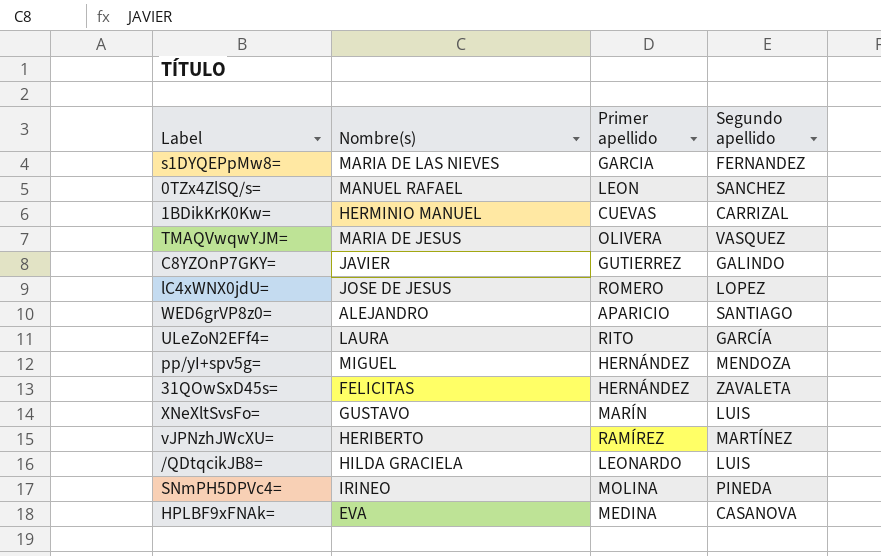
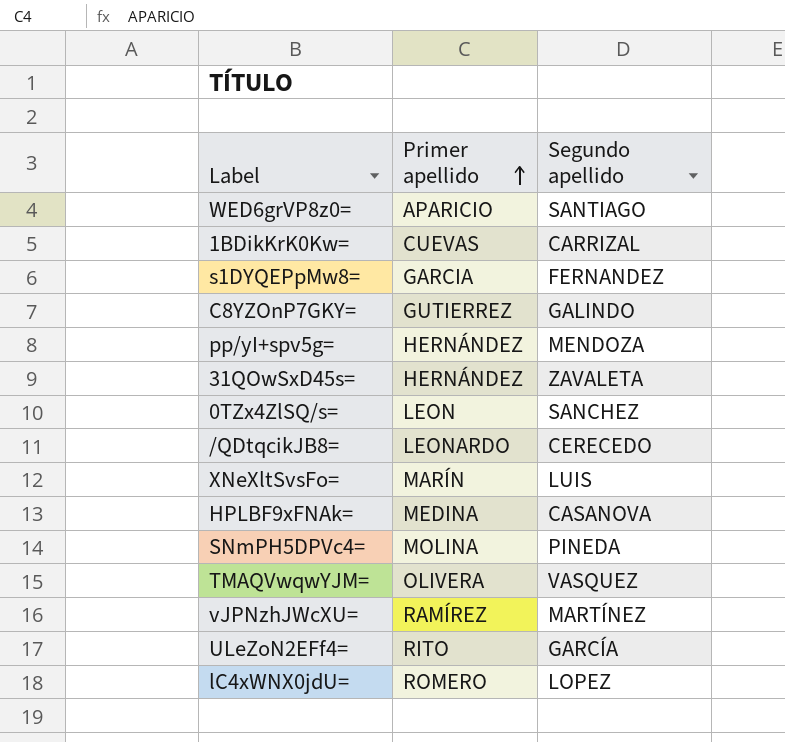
row order: none -> Primer apellido ascending
column Nombre(s) | position: 2 -> none
/QDtqcikJB8= | Segundo apellido: LUIS -> CERECEDO

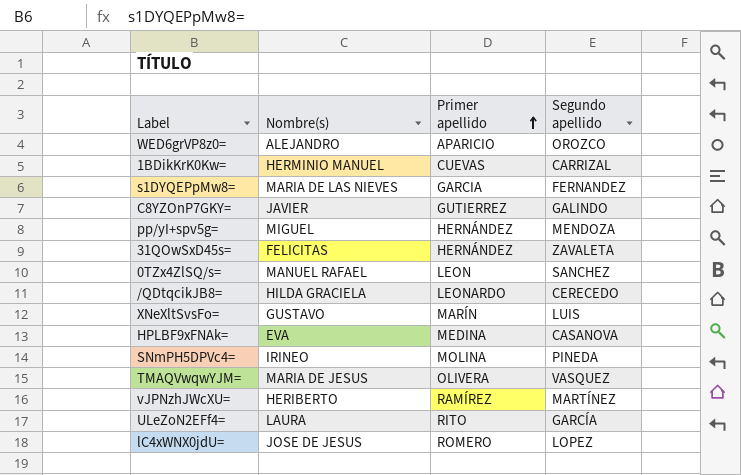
column Nombre(s) | position: none -> 2
WED6grVP8z0= | Segundo apellido: SANTIAGO -> OROZCO

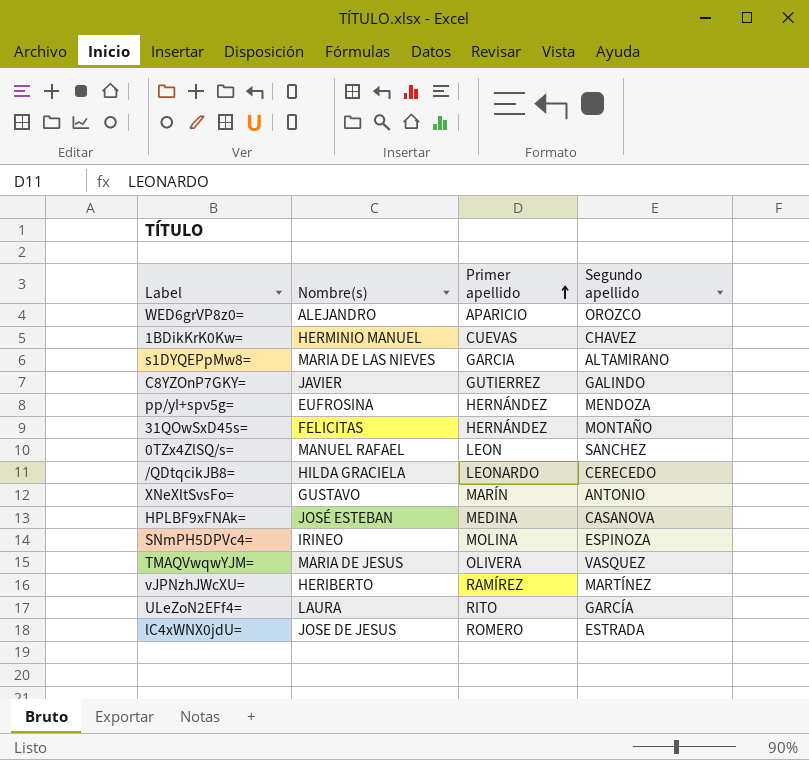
1BDikKrK0Kw= | Segundo apellido: CARRIZAL -> CHAVEZ
s1DYQEPpMw8= | Segundo apellido: FERNANDEZ -> ALTAMIRANO
pp/yI+spv5g= | Nombre(s): MIGUEL -> EUFROSINA
31QOwSxD45s= | Segundo apellido: ZAVALETA -> MONTAÑO
XNeXltSvsFo= | Segundo apellido: LUIS -> ANTONIO
HPLBF9xFNAk= | Nombre(s): EVA -> JOSÉ ESTEBAN
SNmPH5DPVc4= | Segundo apellido: PINEDA -> ESPINOZA
lC4xWNX0jdU= | Segundo apellido: LOPEZ -> ESTRADA

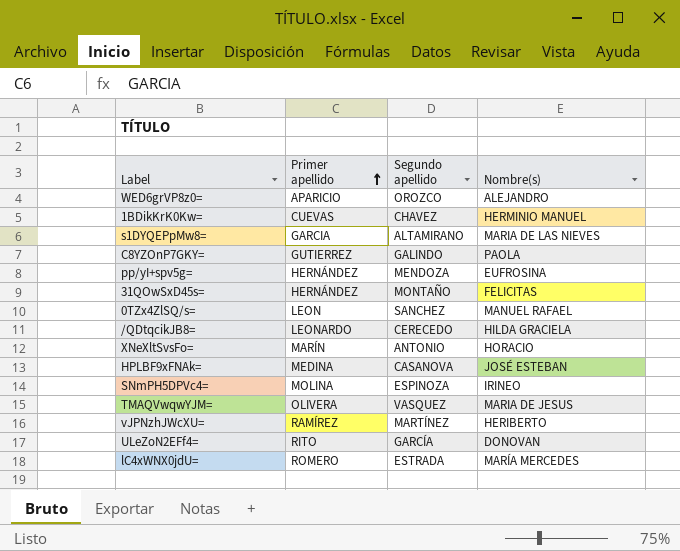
column Nombre(s) | position: 2 -> 4
C8YZOnP7GKY= | Nombre(s): JAVIER -> PAOLA
XNeXltSvsFo= | Nombre(s): GUSTAVO -> HORACIO
ULeZoN2EFf4= | Nombre(s): LAURA -> DONOVAN
lC4xWNX0jdU= | Nombre(s): JOSE DE JESUS -> MARÍA MERCEDES

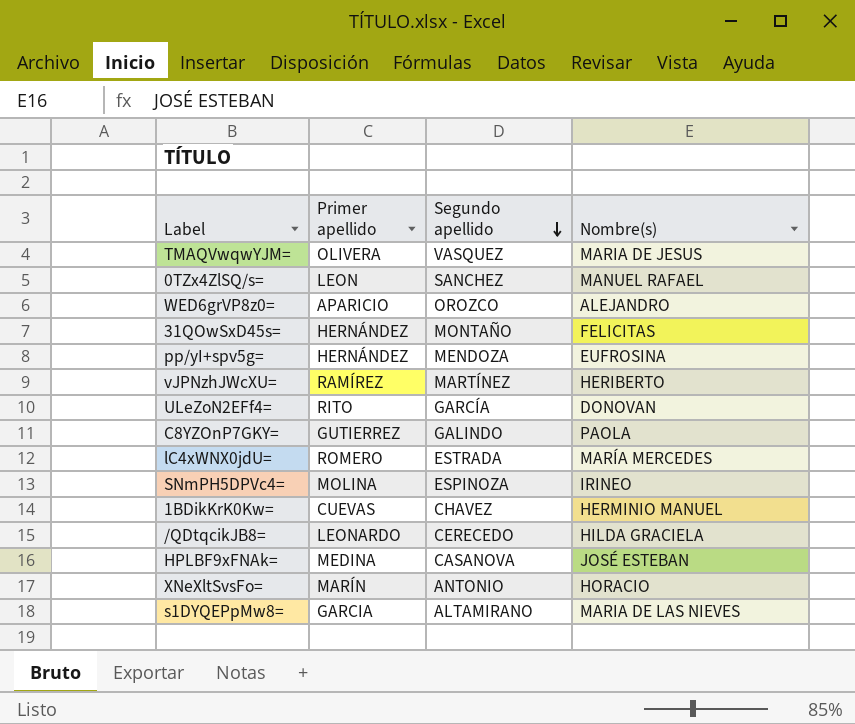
row order: Primer apellido ascending -> Segundo apellido descending

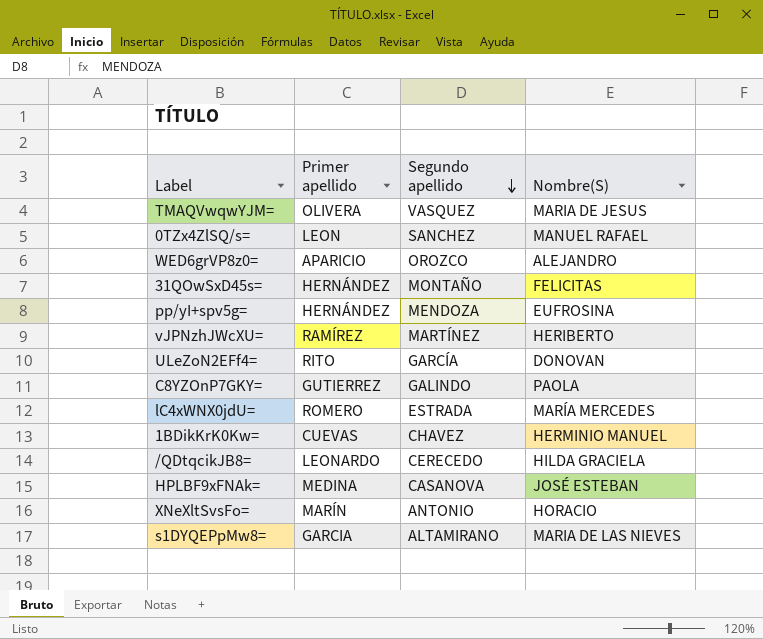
column name: Nombre(s) -> Nombre(S)
row SNmPH5DPVc4=: MOLINA | ESPINOZA | IRINEO -> none

